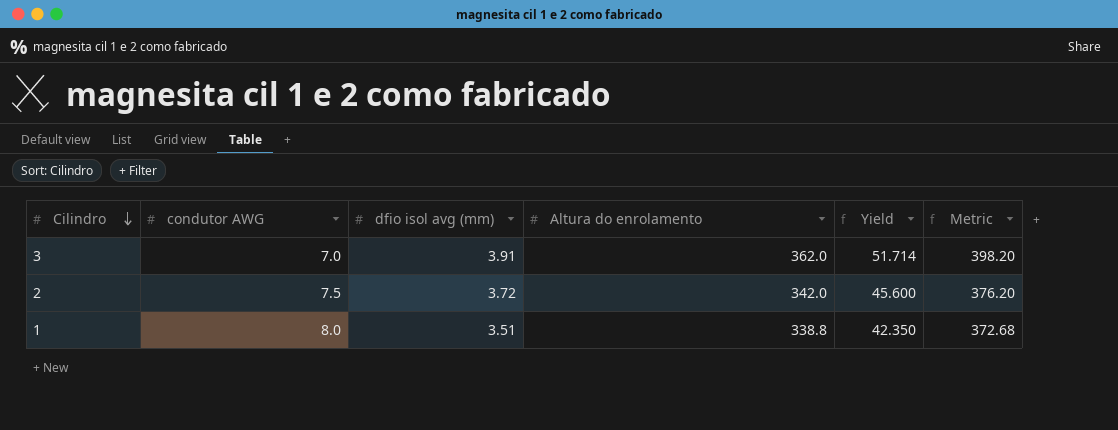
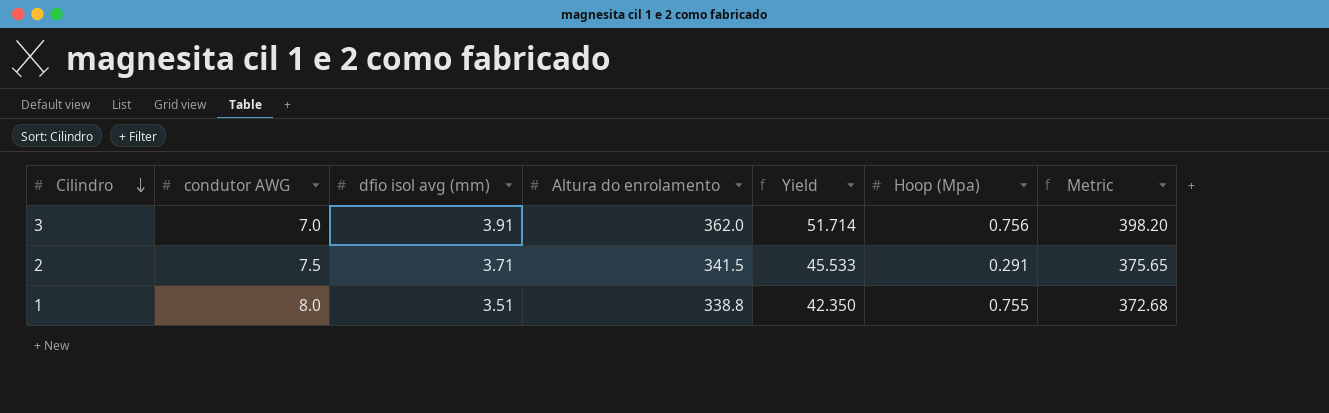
column Hoop (Mpa) | position: none -> 6
2 | dfio isol avg (mm): 3.72 -> 3.71
2 | Altura do enrolamento: 342.0 -> 341.5
2 | Yield: 45.600 -> 45.533
2 | Metric: 376.20 -> 375.65

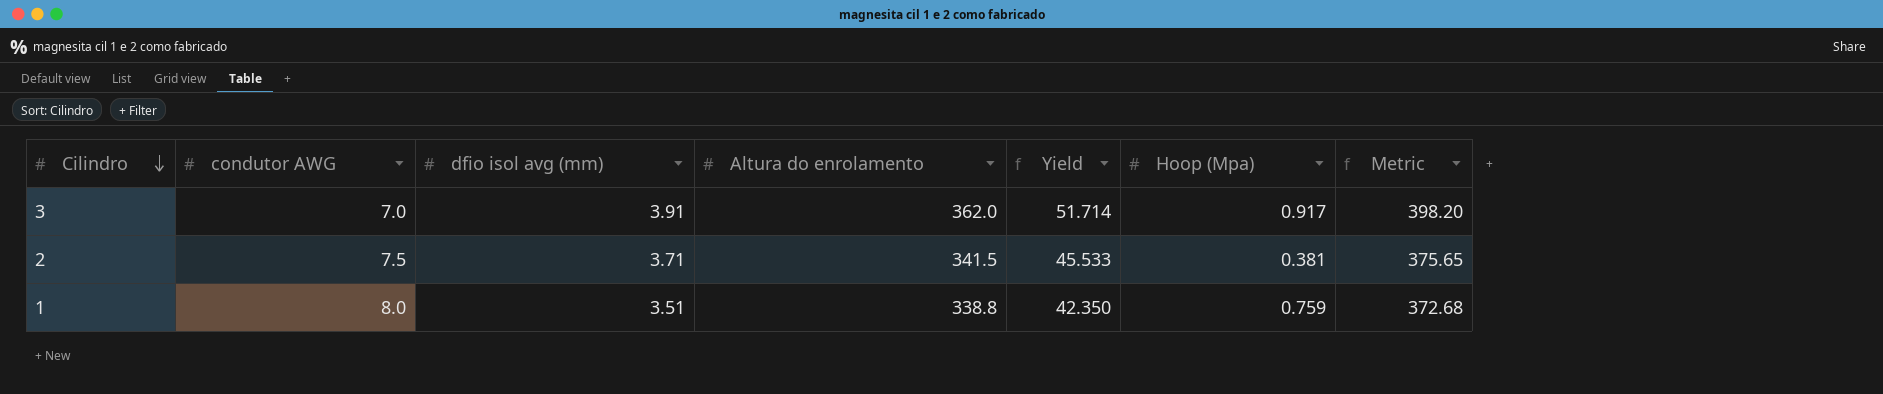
3 | Hoop (Mpa): 0.756 -> 0.917
2 | Hoop (Mpa): 0.291 -> 0.381
1 | Hoop (Mpa): 0.755 -> 0.759

